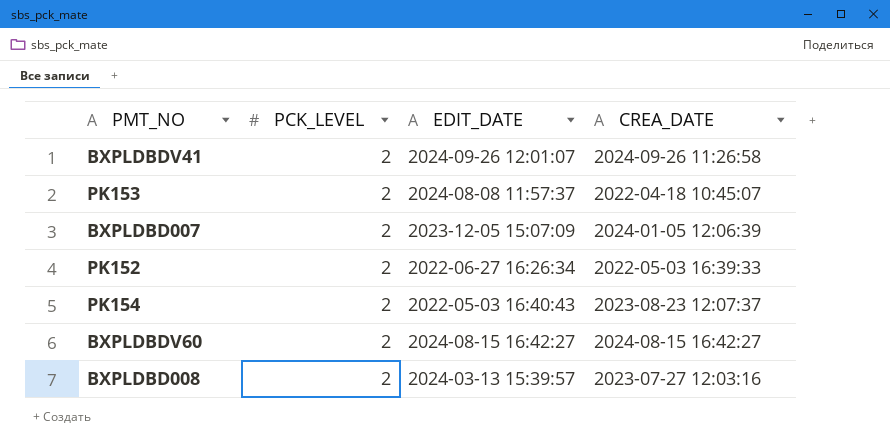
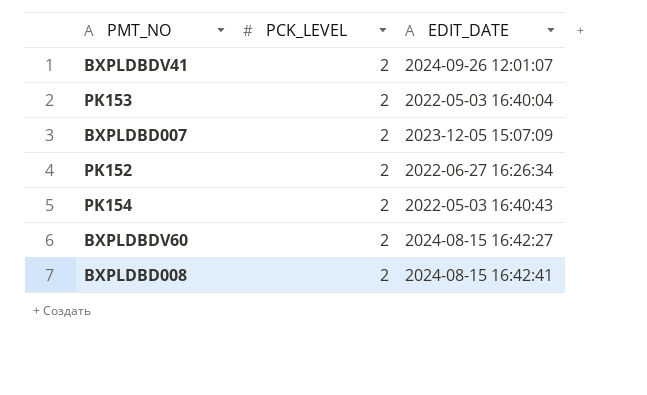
column CREA_DATE | position: 4 -> none
PK153 | EDIT_DATE: 2024-08-08 11:57:37 -> 2022-05-03 16:40:04
BXPLDBD008 | EDIT_DATE: 2024-03-13 15:39:57 -> 2024-08-15 16:42:41

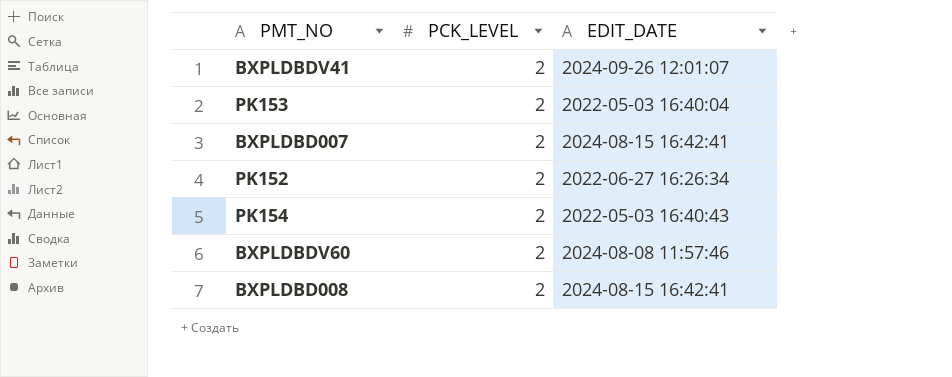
BXPLDBD007 | EDIT_DATE: 2023-12-05 15:07:09 -> 2024-08-15 16:42:41
BXPLDBDV60 | EDIT_DATE: 2024-08-15 16:42:27 -> 2024-08-08 11:57:46

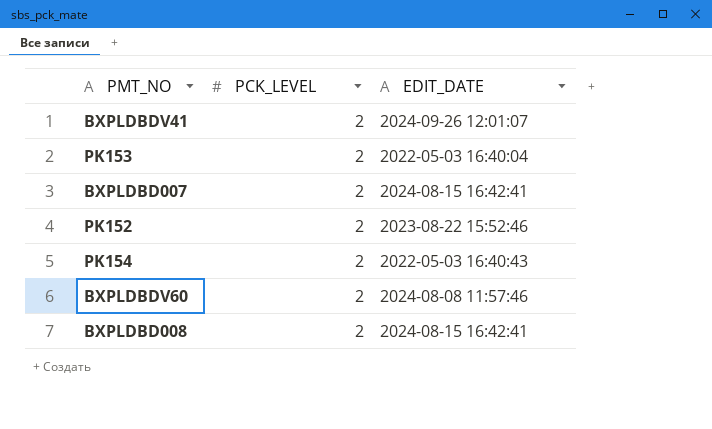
PK152 | EDIT_DATE: 2022-06-27 16:26:34 -> 2023-08-22 15:52:46

